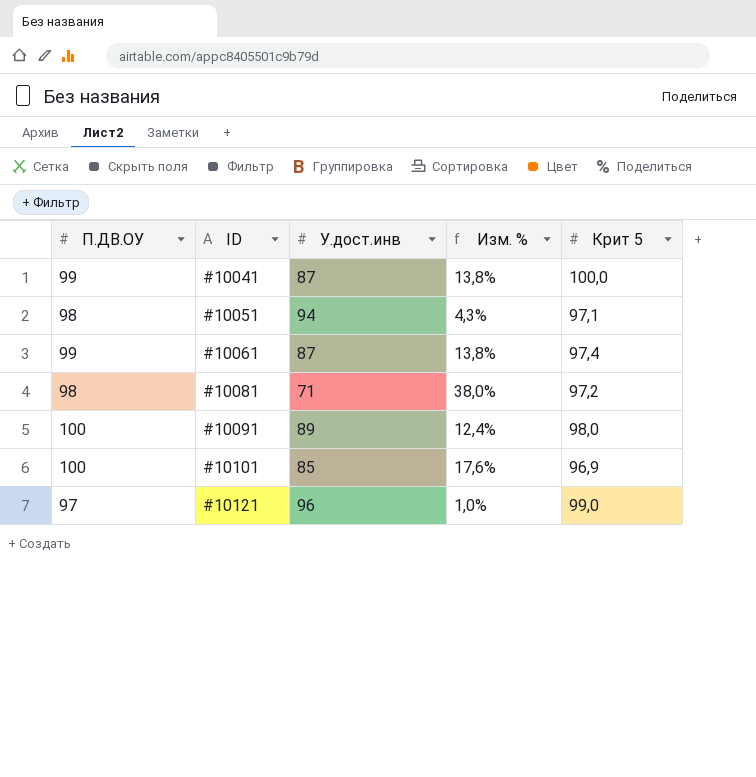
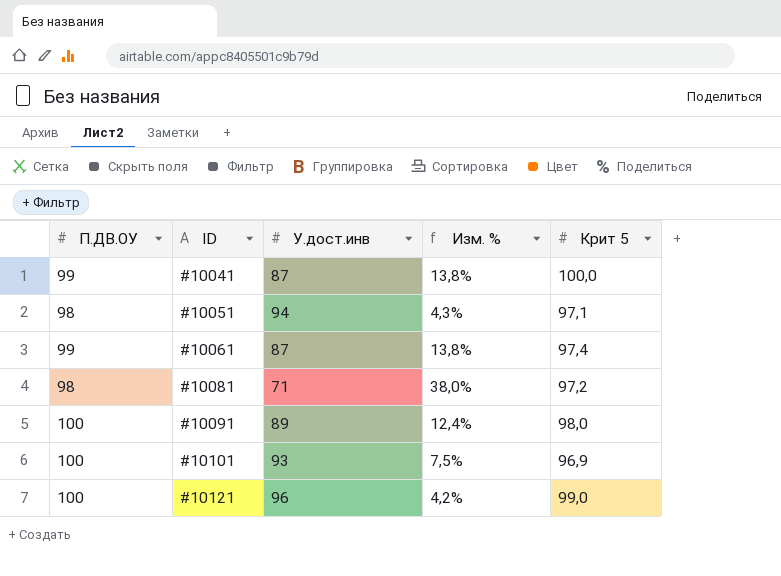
#10101 | У.дост.инв: 85 -> 93
#10101 | Изм. %: 17,6% -> 7,5%
#10121 | П.ДВ.ОУ: 97 -> 100
#10121 | Изм. %: 1,0% -> 4,2%

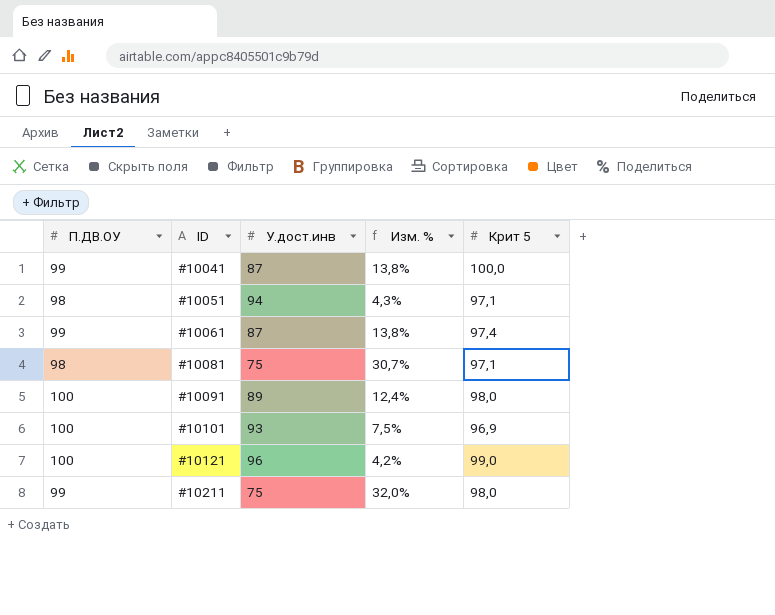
#10081 | У.дост.инв: 71 -> 75
#10081 | Изм. %: 38,0% -> 30,7%
#10081 | Крит 5: 97,2 -> 97,1
row #10211: none -> 99 | 75 | 32,0% | 98,0

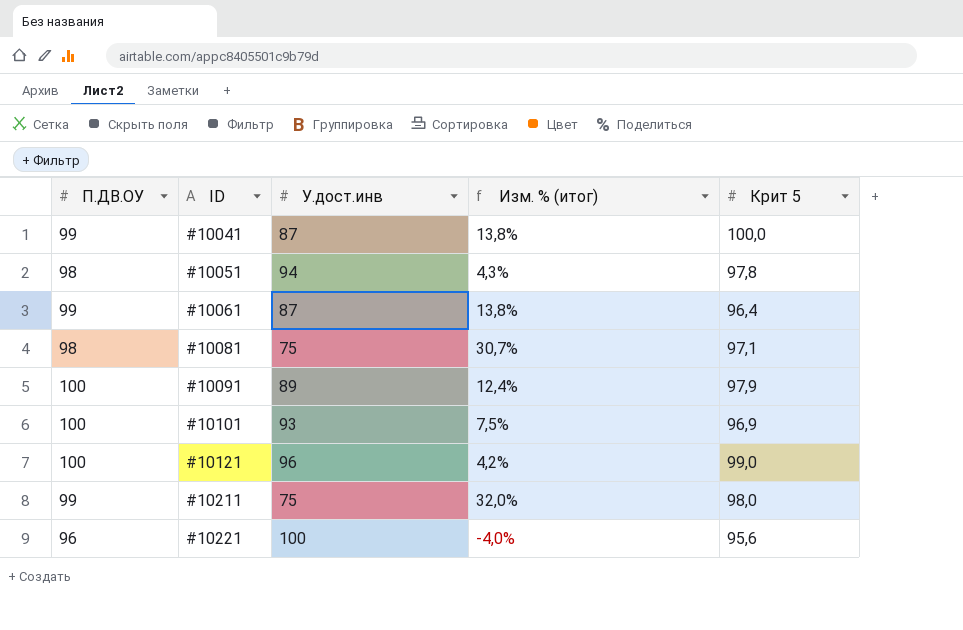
column name: Изм. % -> Изм. % (итог)
#10051 | Крит 5: 97,1 -> 97,8
#10061 | Крит 5: 97,4 -> 96,4
#10091 | Крит 5: 98,0 -> 97,9
row #10221: none -> 96 | 100 | -4,0% | 95,6

